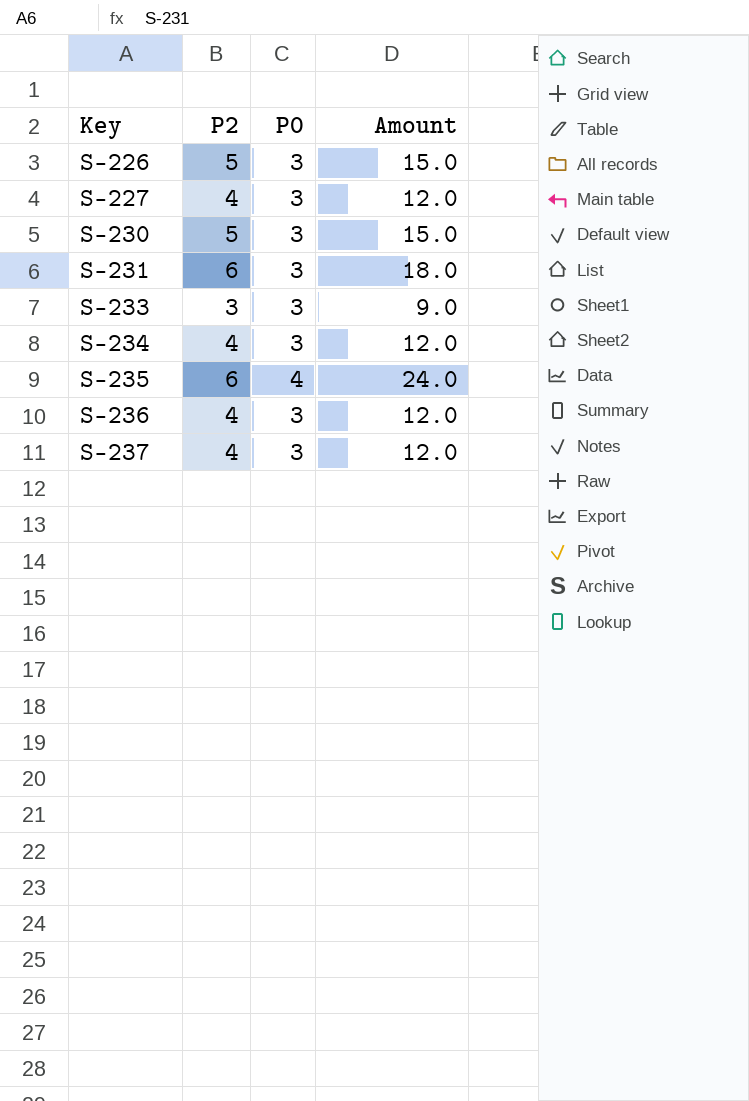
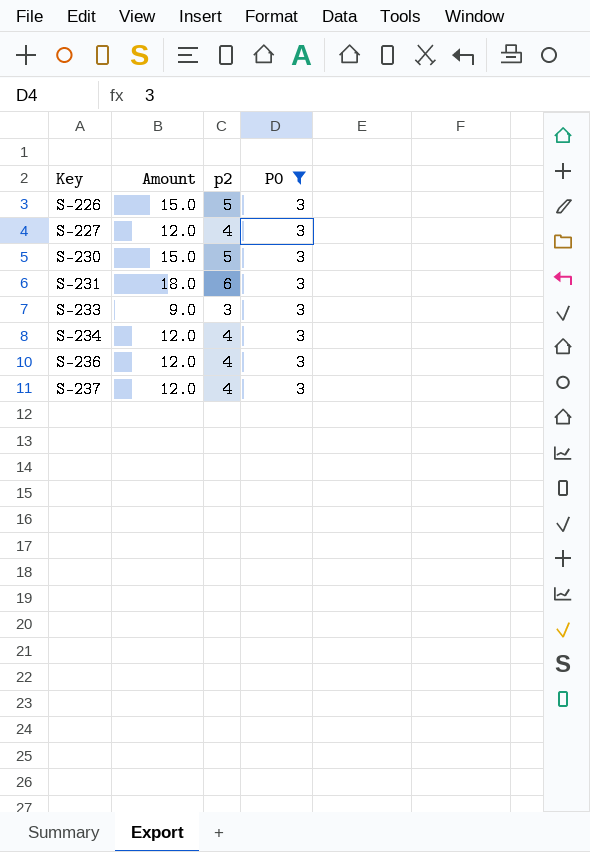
filter: none -> P0 = 3
column Amount | position: 4 -> 2
column name: P2 -> p2

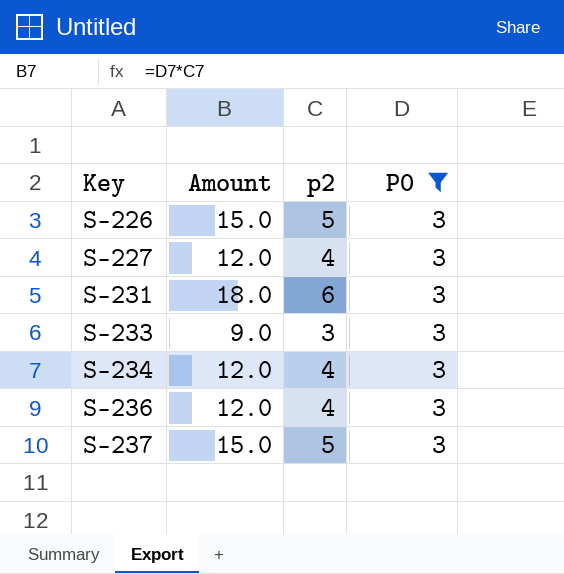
row S-230: 15.0 | 5 | 3 -> none
S-237 | Amount: 12.0 -> 15.0
S-237 | p2: 4 -> 5

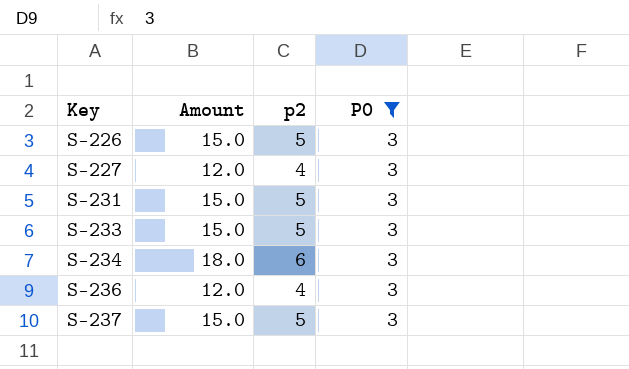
S-231 | Amount: 18.0 -> 15.0
S-231 | p2: 6 -> 5
S-233 | Amount: 9.0 -> 15.0
S-233 | p2: 3 -> 5
S-234 | Amount: 12.0 -> 18.0
S-234 | p2: 4 -> 6

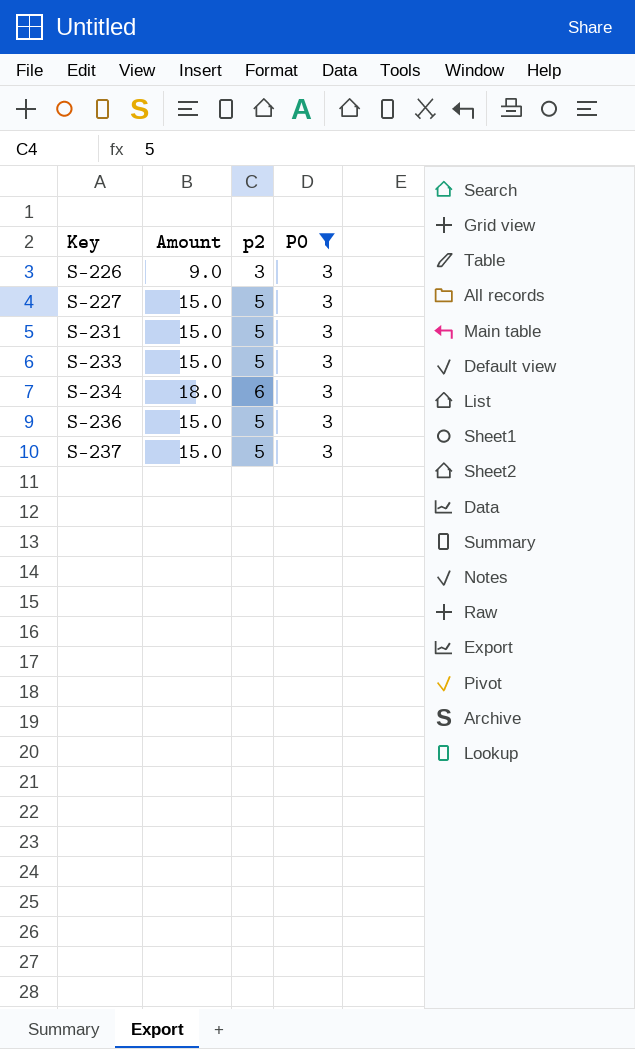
S-226 | Amount: 15.0 -> 9.0
S-226 | p2: 5 -> 3
S-227 | Amount: 12.0 -> 15.0
S-227 | p2: 4 -> 5
S-236 | Amount: 12.0 -> 15.0
S-236 | p2: 4 -> 5

